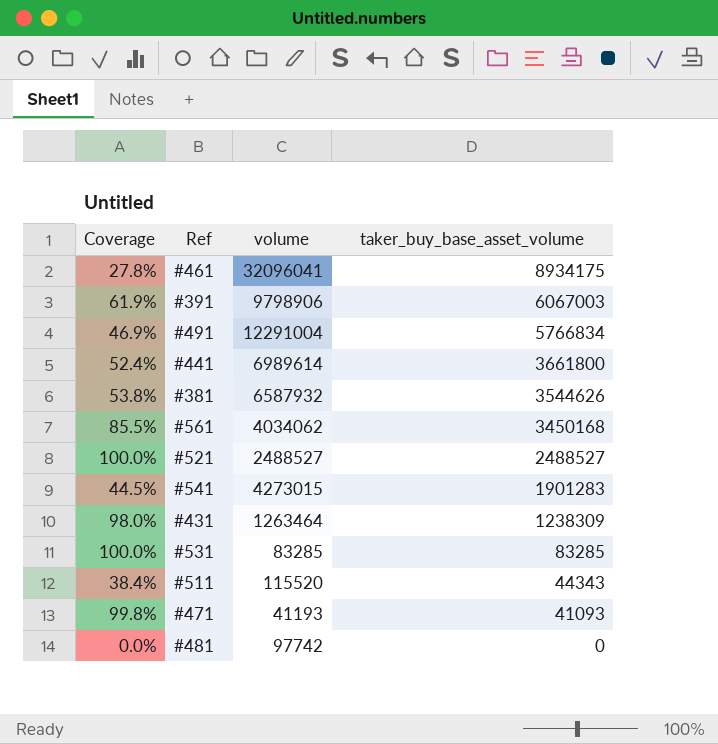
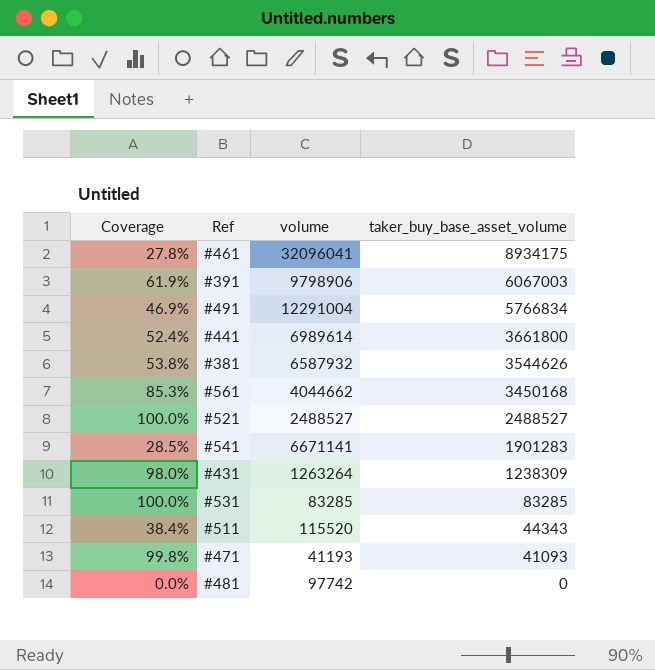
#561 | Coverage: 85.5% -> 85.3%
#561 | volume: 4034062 -> 4044662
#541 | Coverage: 44.5% -> 28.5%
#541 | volume: 4273015 -> 6671141
#431 | volume: 1263464 -> 1263264

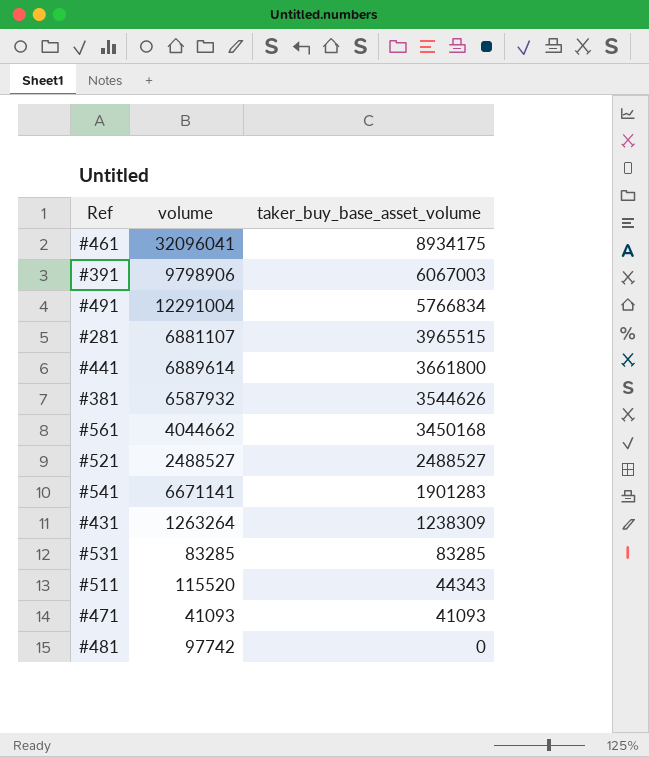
column Coverage | formula: [taker_buy_base_asset_volume] / [volume] -> none
row #281: none -> 6881107 | 3965515
#441 | volume: 6989614 -> 6889614
#471 | volume: 41193 -> 41093

